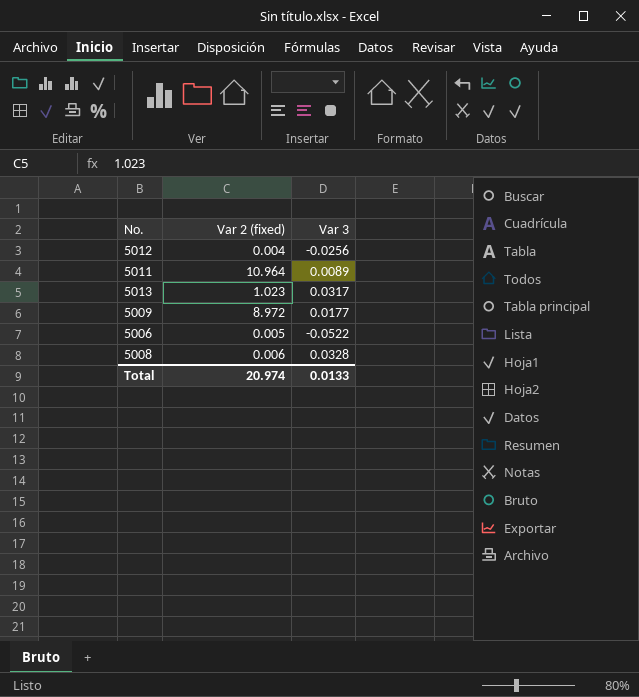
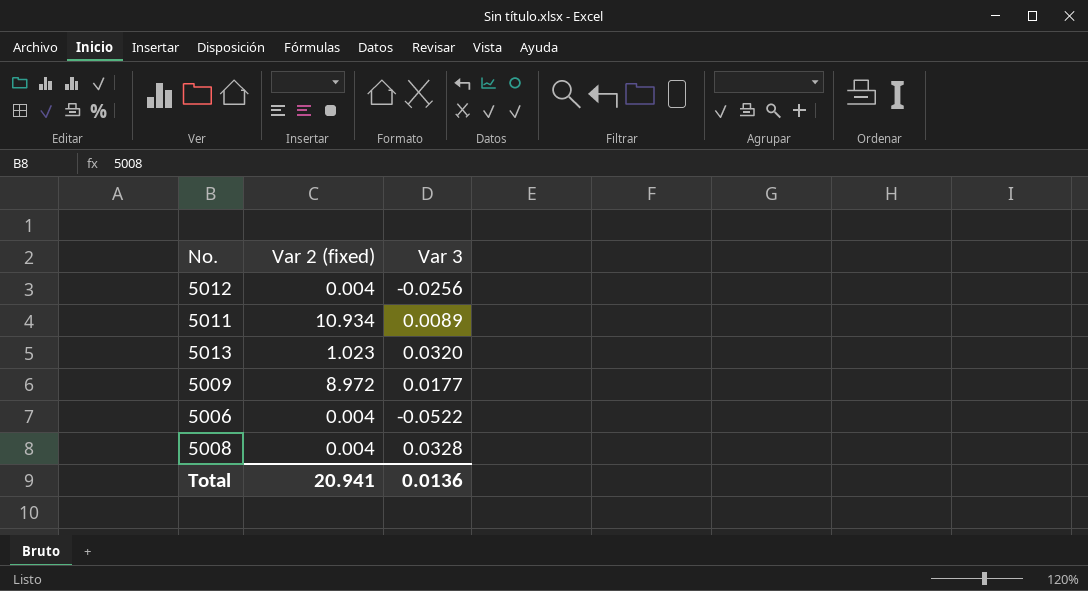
5011 | Var 2 (fixed): 10.964 -> 10.934
5013 | Var 3: 0.0317 -> 0.0320
5006 | Var 2 (fixed): 0.005 -> 0.004
5008 | Var 2 (fixed): 0.006 -> 0.004
Total | Var 2 (fixed): 20.974 -> 20.941
Total | Var 3: 0.0133 -> 0.0136

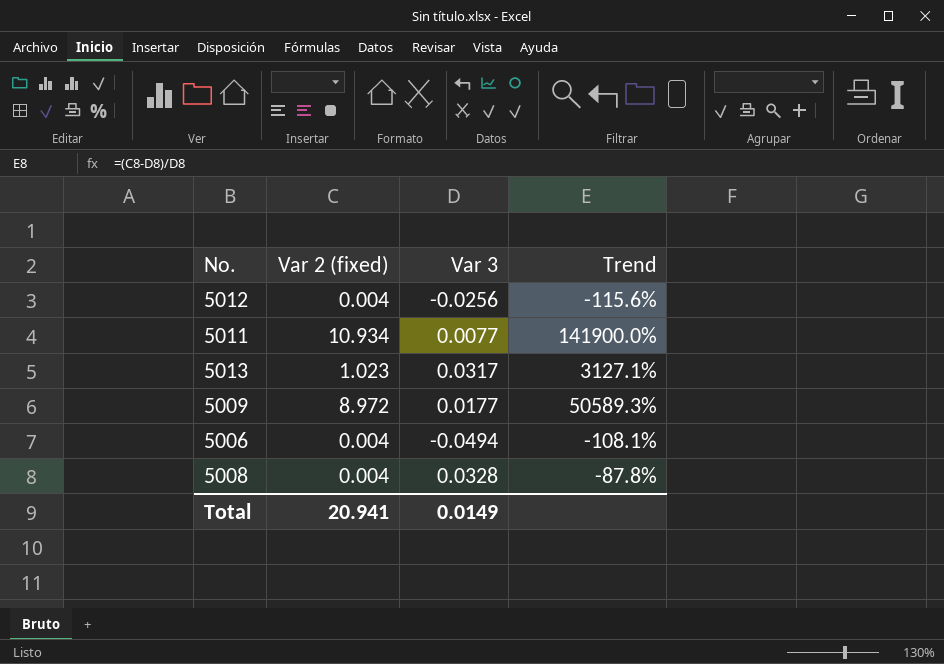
column Trend | formula: none -> ([Var 2 (fixed)] - [Var 3]) / [Var 3]
5011 | Var 3: 0.0089 -> 0.0077
5013 | Var 3: 0.0320 -> 0.0317
5006 | Var 3: -0.0522 -> -0.0494
Total | Var 3: 0.0136 -> 0.0149

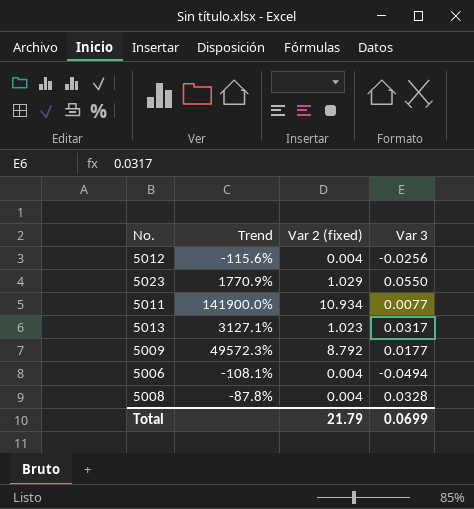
column Trend | position: 4 -> 2
row 5023: none -> 1770.9% | 1.029 | 0.0550
5009 | Trend: 50589.3% -> 49572.3%
5009 | Var 2 (fixed): 8.972 -> 8.792
Total | Var 2 (fixed): 20.941 -> 21.79
Total | Var 3: 0.0149 -> 0.0699

